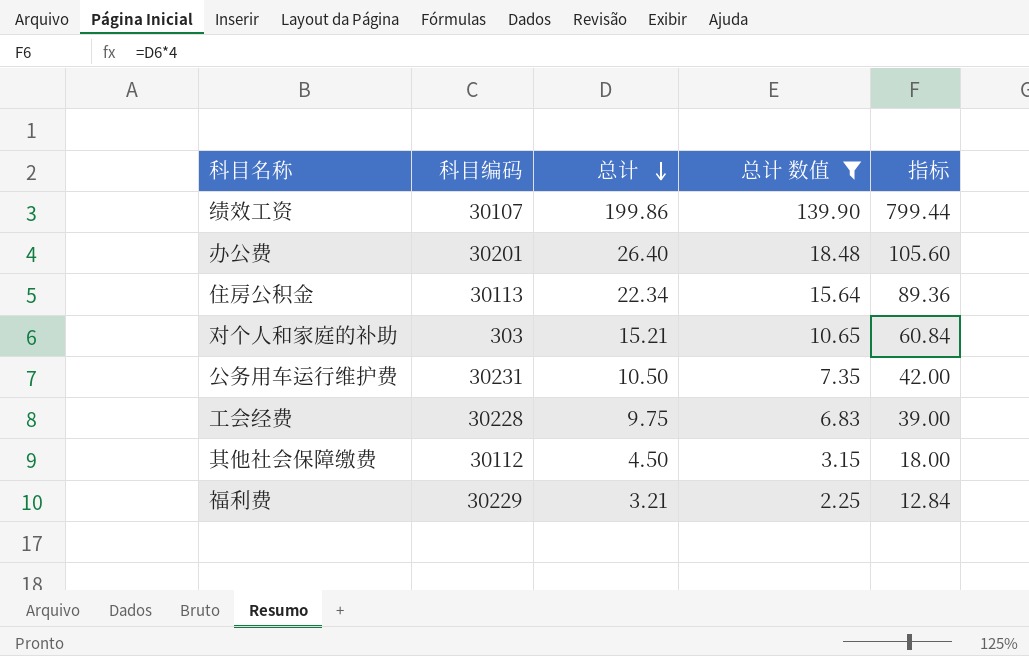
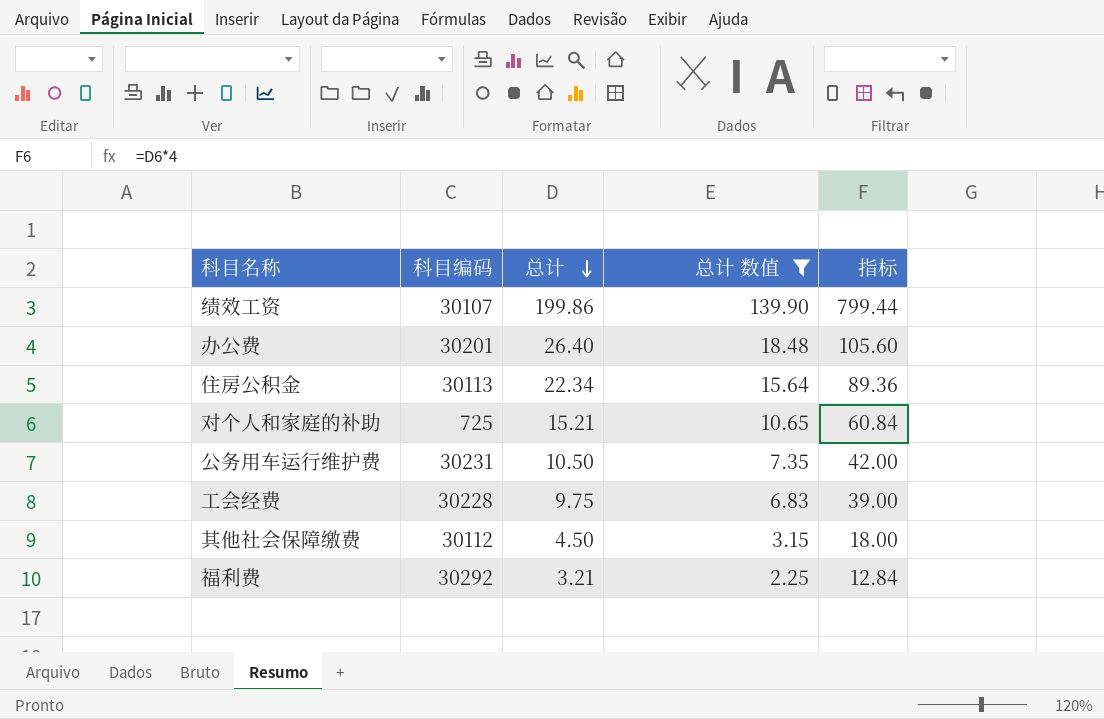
对个人和家庭的补助 | 科目编码: 303 -> 725
福利费 | 科目编码: 30229 -> 30292

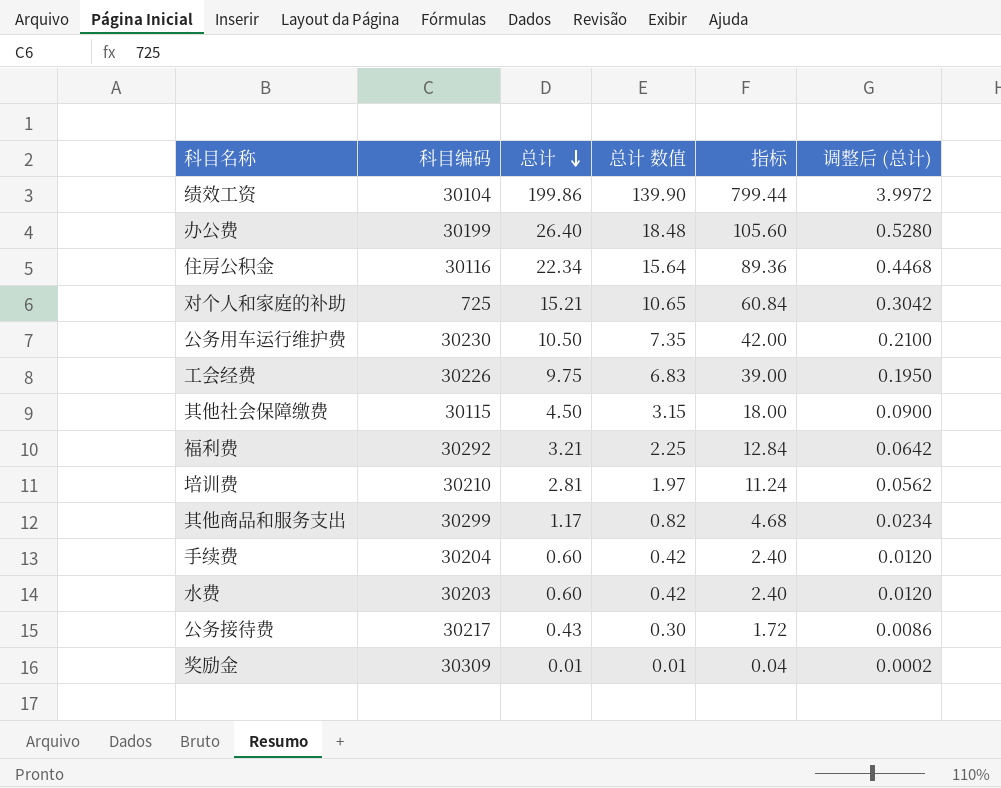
filter: 总计 数值 >= 2.25 -> none
column 调整后 (总计) | formula: none -> [总计] * 0.02
绩效工资 | 科目编码: 30107 -> 30104
办公费 | 科目编码: 30201 -> 30199
住房公积金 | 科目编码: 30113 -> 30116
公务用车运行维护费 | 科目编码: 30231 -> 30230
工会经费 | 科目编码: 30228 -> 30226
其他社会保障缴费 | 科目编码: 30112 -> 30115

